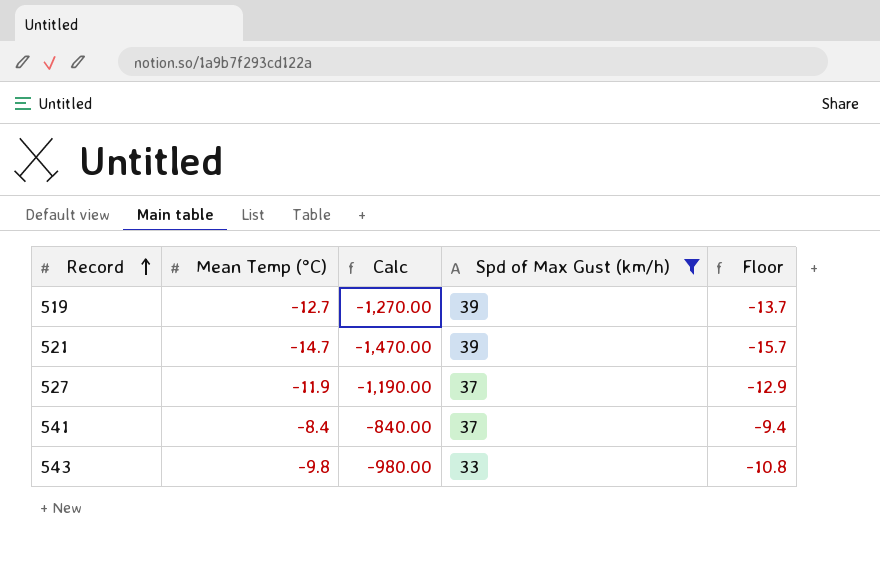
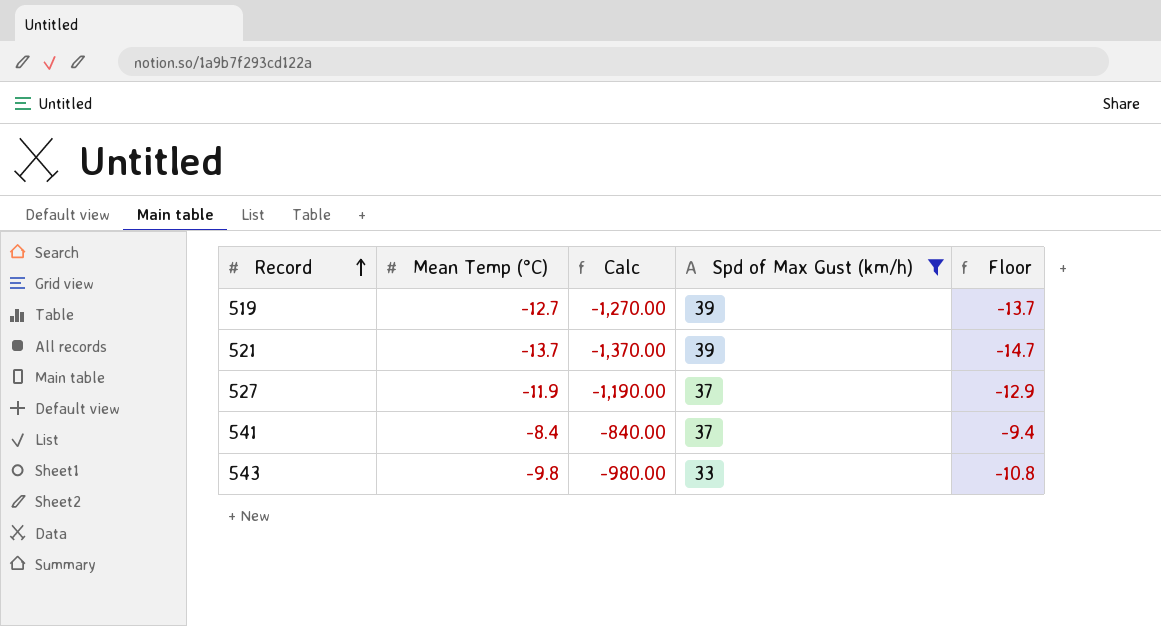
521 | Mean Temp (°C): -14.7 -> -13.7
521 | Calc: -1,470.00 -> -1,370.00
521 | Floor: -15.7 -> -14.7

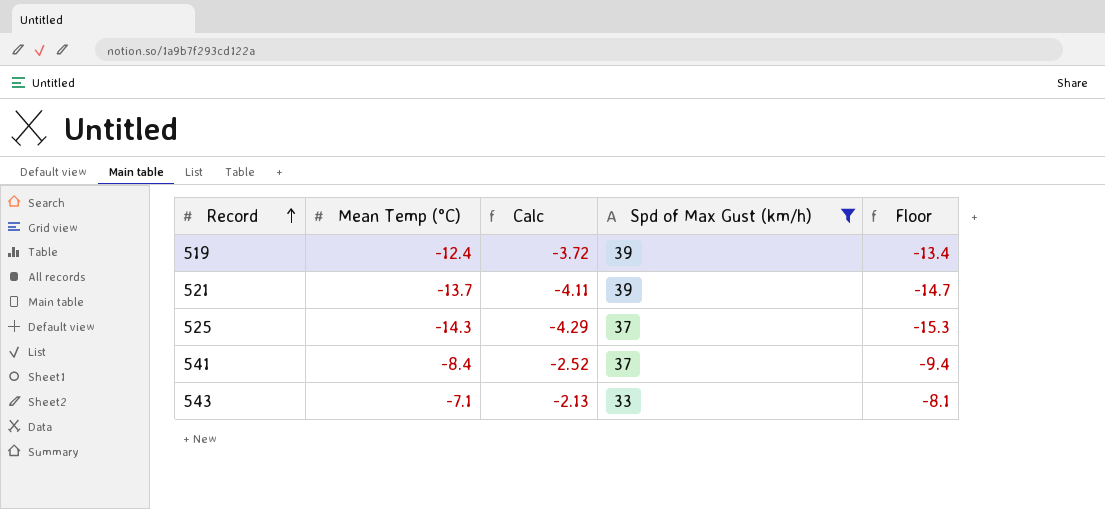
column Calc | formula: [Mean Temp (°C)] * 100 -> [Mean Temp (°C)] * 0.3
row 527: -11.9 | -1,190.00 | 37 | -12.9 -> none
519 | Mean Temp (°C): -12.7 -> -12.4
519 | Floor: -13.7 -> -13.4
row 525: none -> -14.3 | -4.29 | 37 | -15.3
543 | Mean Temp (°C): -9.8 -> -7.1
543 | Floor: -10.8 -> -8.1

